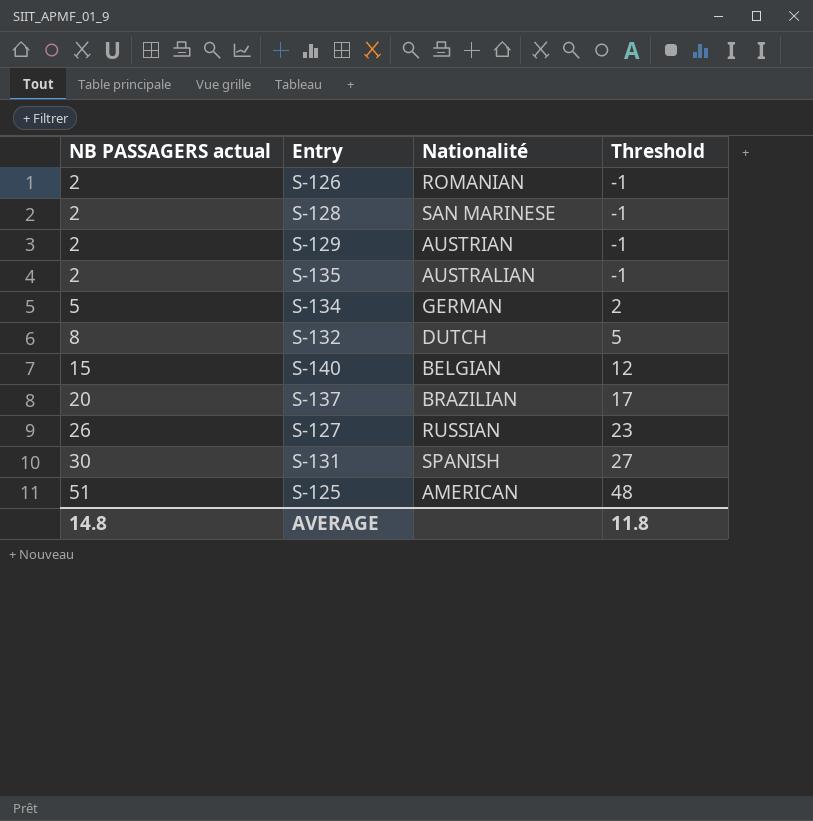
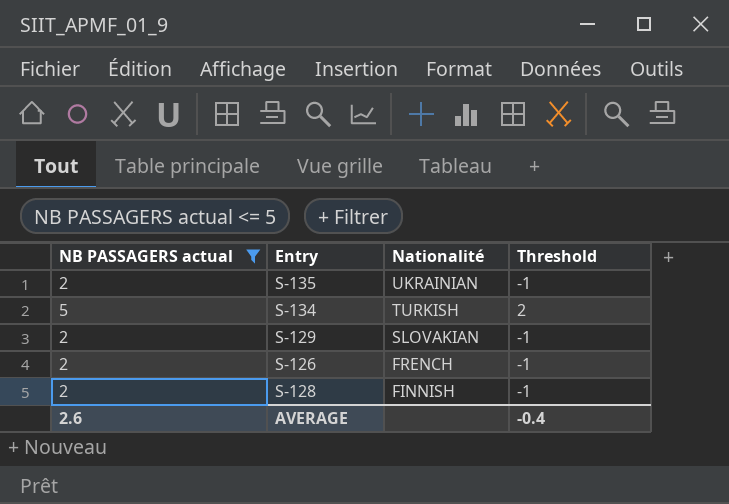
filter: none -> NB PASSAGERS actual <= 5
row order: NB PASSAGERS actual ascending -> Nationalité descending
S-135 | Nationalité: AUSTRALIAN -> UKRAINIAN
S-134 | Nationalité: GERMAN -> TURKISH
S-129 | Nationalité: AUSTRIAN -> SLOVAKIAN
S-126 | Nationalité: ROMANIAN -> FRENCH
S-128 | Nationalité: SAN MARINESE -> FINNISH
AVERAGE | NB PASSAGERS actual: 14.8 -> 2.6
AVERAGE | Threshold: 11.8 -> -0.4

